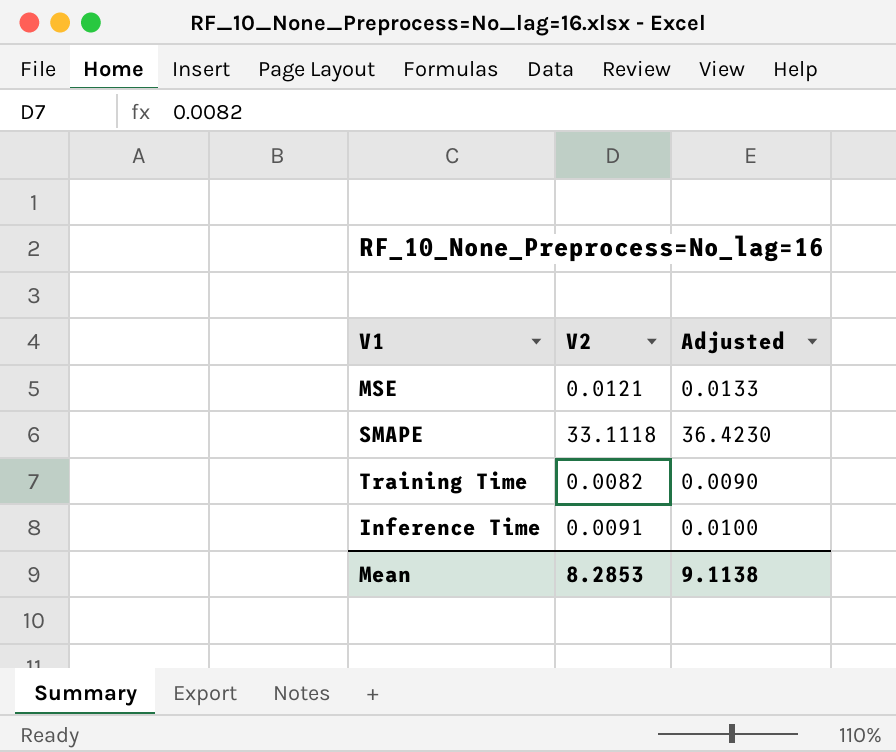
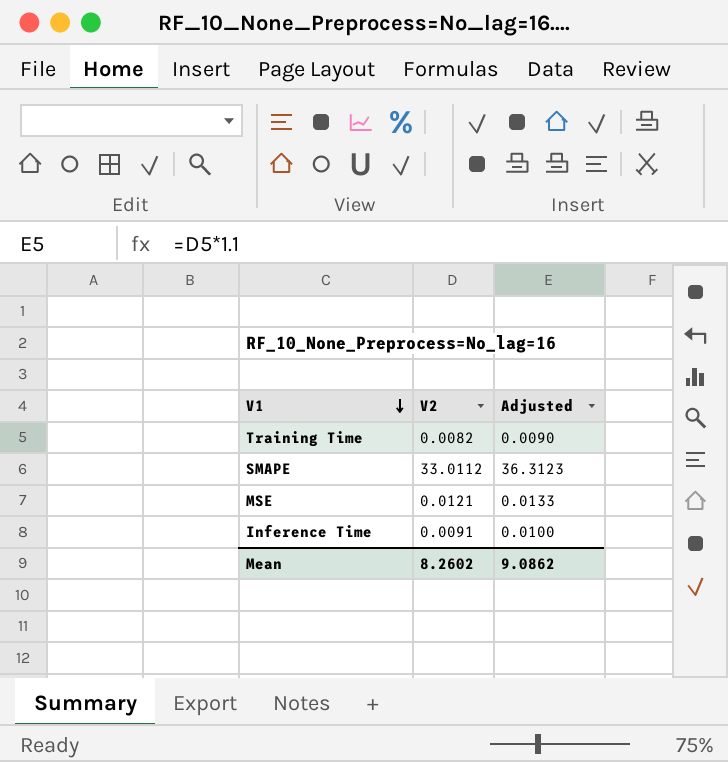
row order: none -> V1 descending
SMAPE | V2: 33.1118 -> 33.0112
SMAPE | Adjusted: 36.4230 -> 36.3123
Mean | V2: 8.2853 -> 8.2602
Mean | Adjusted: 9.1138 -> 9.0862

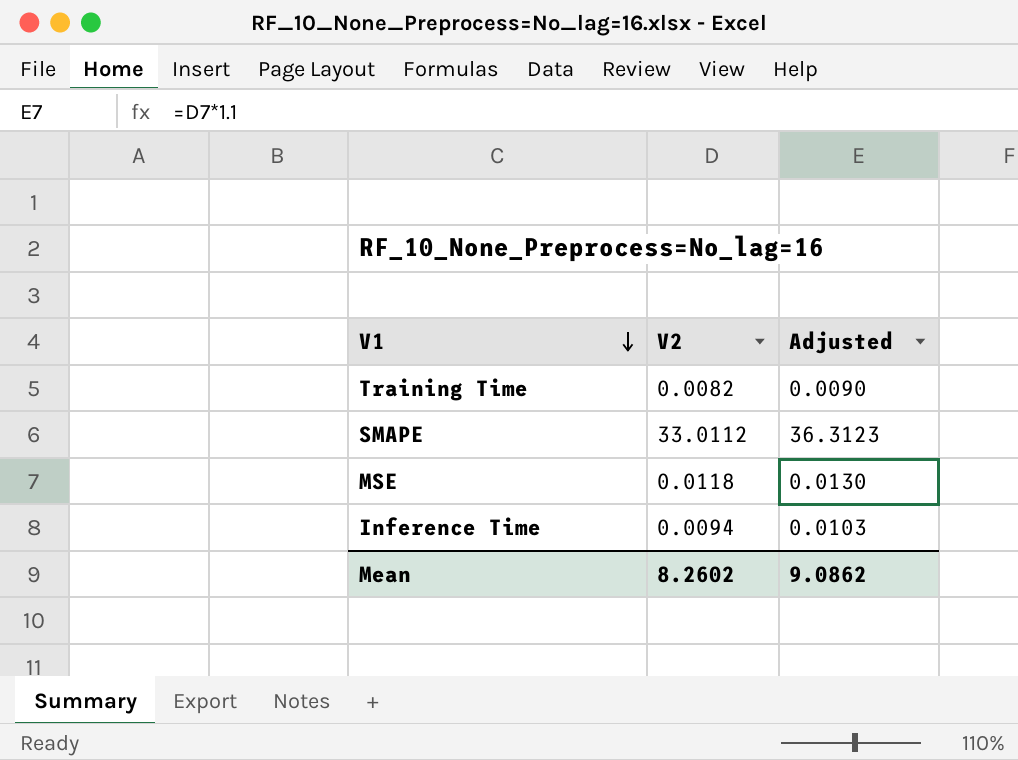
MSE | V2: 0.0121 -> 0.0118
MSE | Adjusted: 0.0133 -> 0.0130
Inference Time | V2: 0.0091 -> 0.0094
Inference Time | Adjusted: 0.0100 -> 0.0103

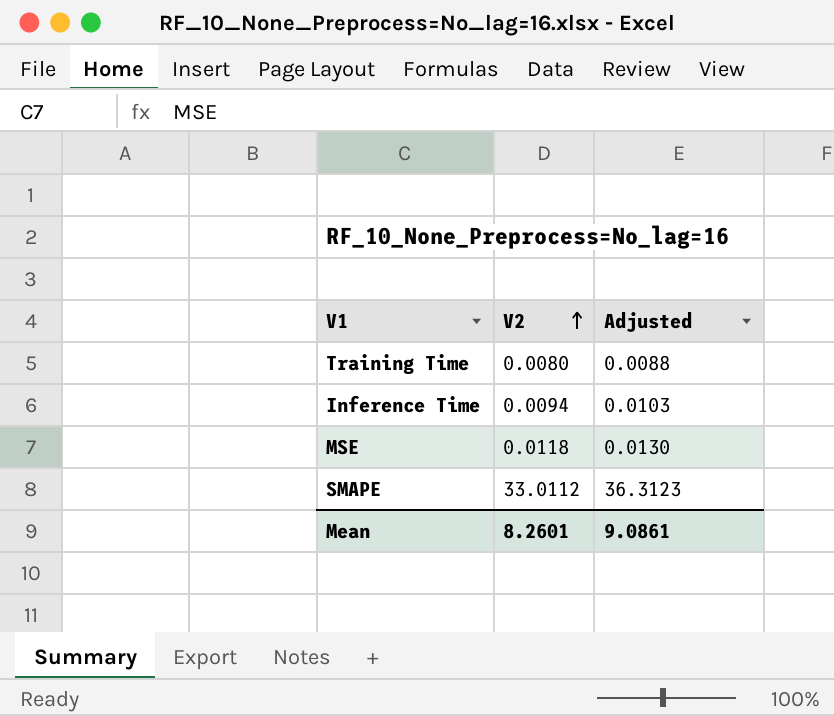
row order: V1 descending -> V2 ascending
Training Time | V2: 0.0082 -> 0.0080
Training Time | Adjusted: 0.0090 -> 0.0088
Mean | V2: 8.2602 -> 8.2601
Mean | Adjusted: 9.0862 -> 9.0861

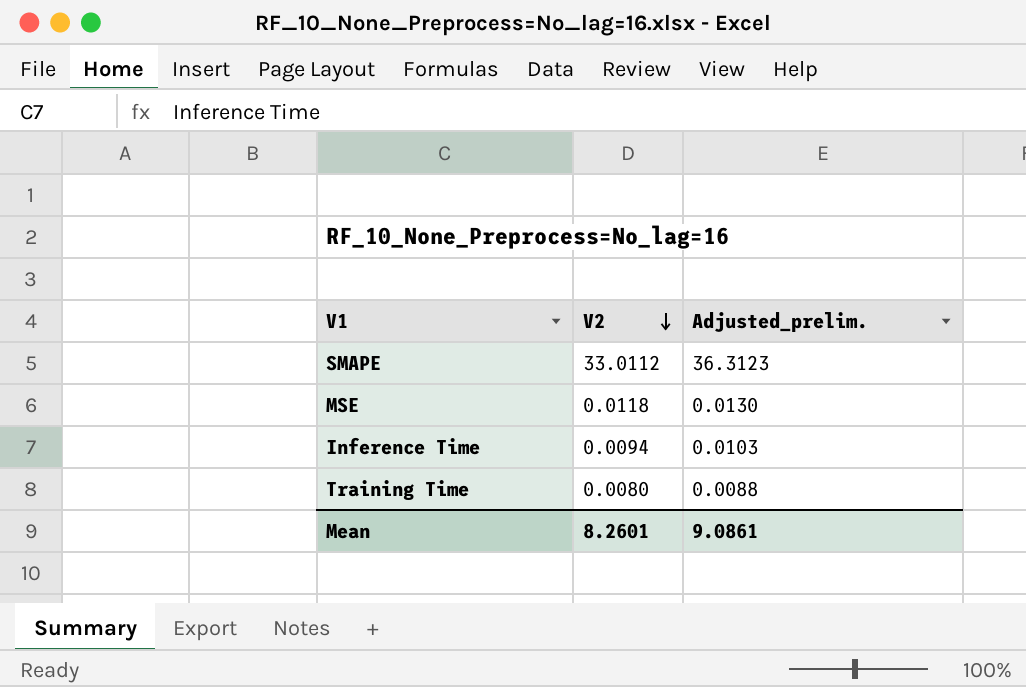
row order: V2 ascending -> V2 descending
column name: Adjusted -> Adjusted_prelim.

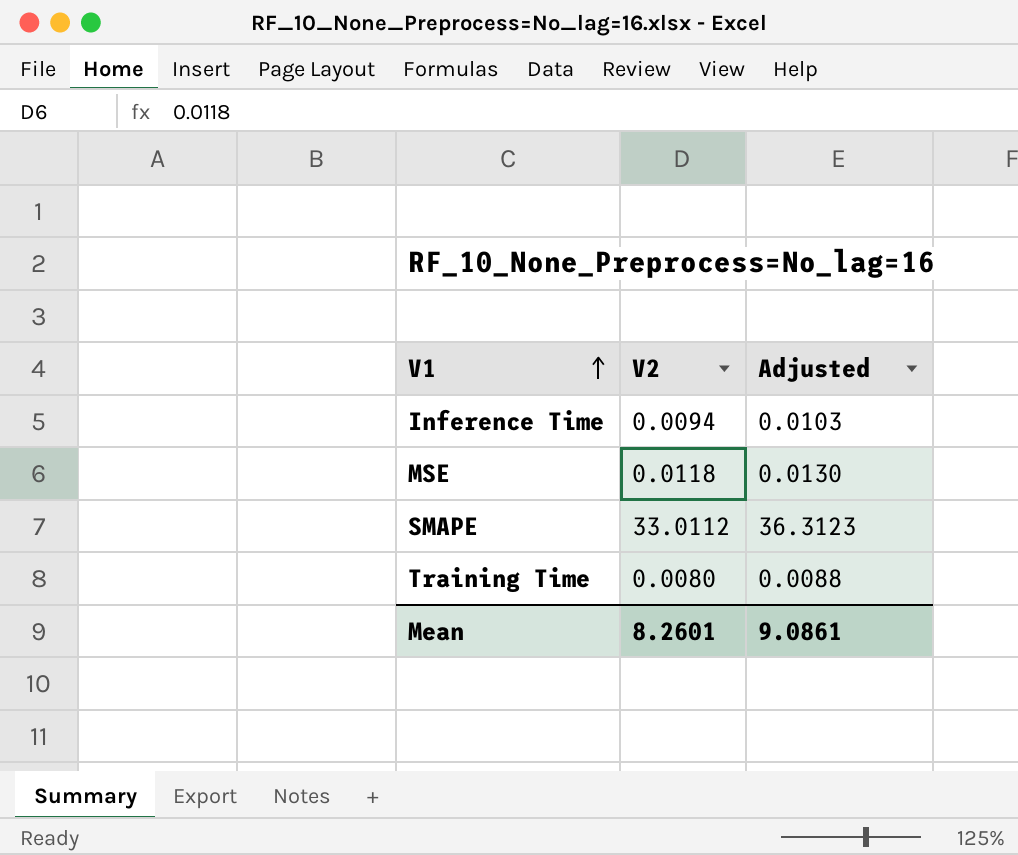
row order: V2 descending -> V1 ascending
column name: Adjusted_prelim. -> Adjusted

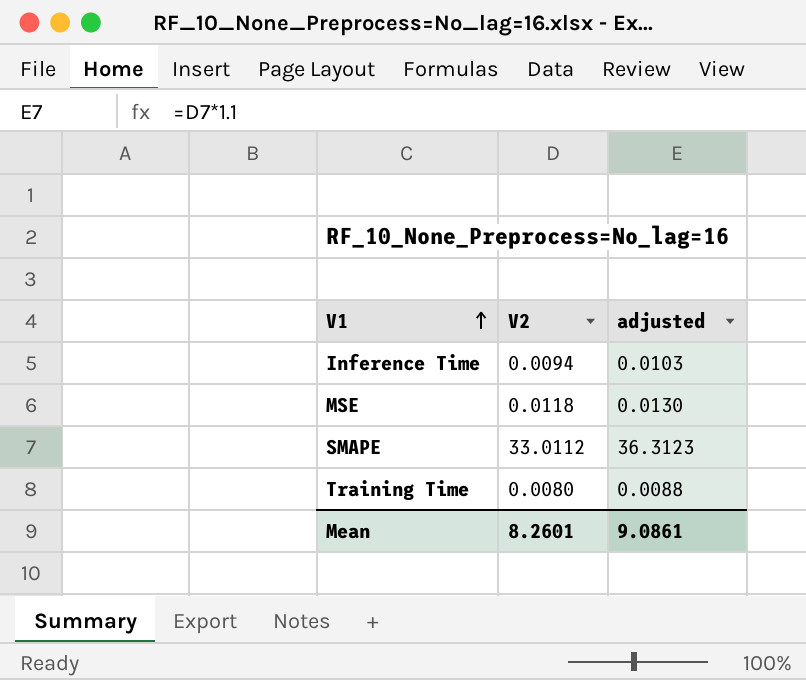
column name: Adjusted -> adjusted

